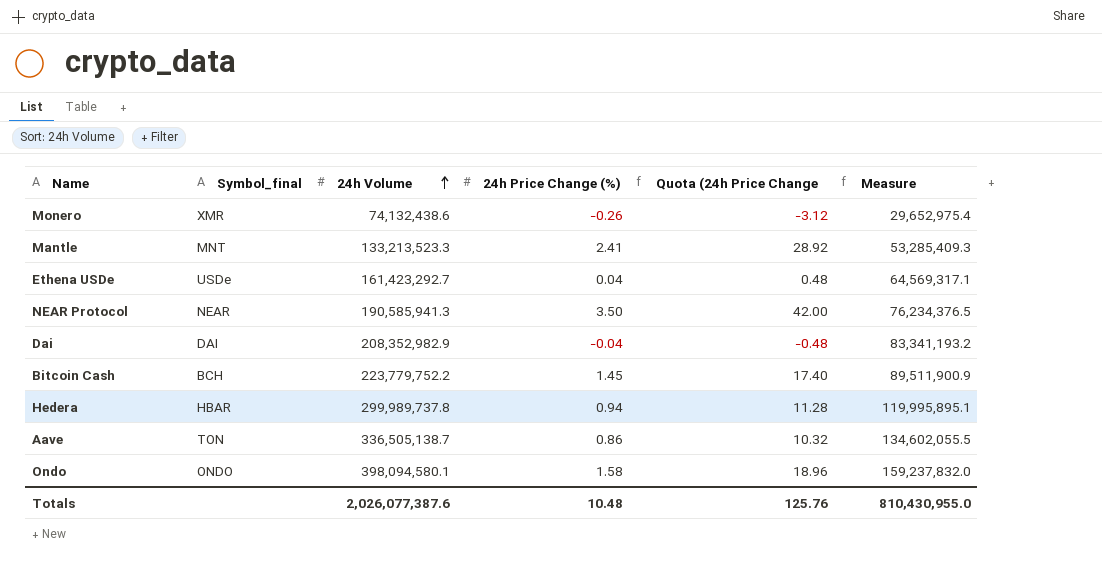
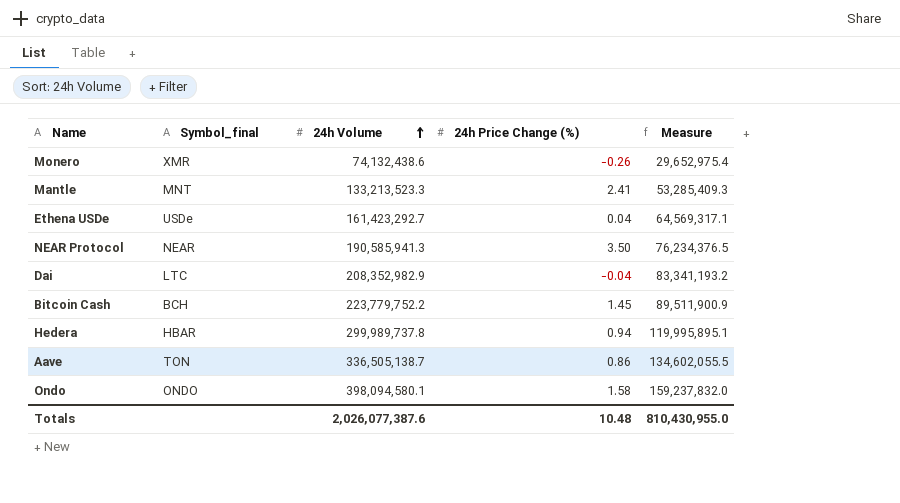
column Quota (24h Price Change | formula: [24h Price Change (%)] * 12 -> none
Dai | Symbol_final: DAI -> LTC

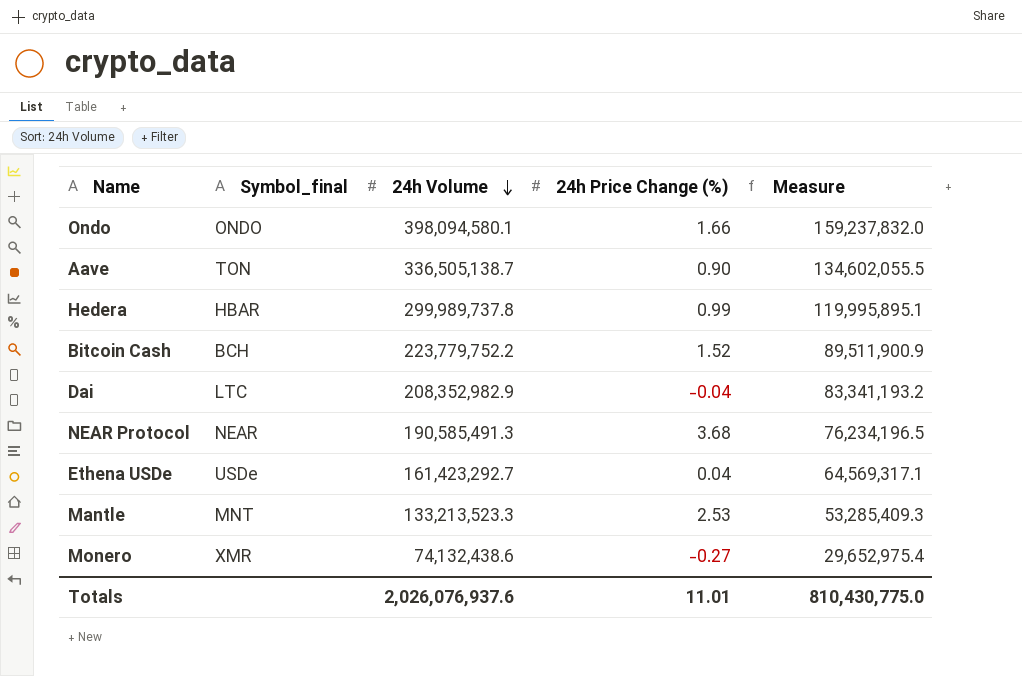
row order: 24h Volume ascending -> 24h Volume descending
Ondo | 24h Price Change (%): 1.58 -> 1.66
Aave | 24h Price Change (%): 0.86 -> 0.90
Hedera | 24h Price Change (%): 0.94 -> 0.99
Bitcoin Cash | 24h Price Change (%): 1.45 -> 1.52
NEAR Protocol | 24h Volume: 190,585,941.3 -> 190,585,491.3
NEAR Protocol | 24h Price Change (%): 3.50 -> 3.68
NEAR Protocol | Measure: 76,234,376.5 -> 76,234,196.5
Mantle | 24h Price Change (%): 2.41 -> 2.53
Monero | 24h Price Change (%): -0.26 -> -0.27
Totals | 24h Volume: 2,026,077,387.6 -> 2,026,076,937.6
Totals | 24h Price Change (%): 10.48 -> 11.01
Totals | Measure: 810,430,955.0 -> 810,430,775.0

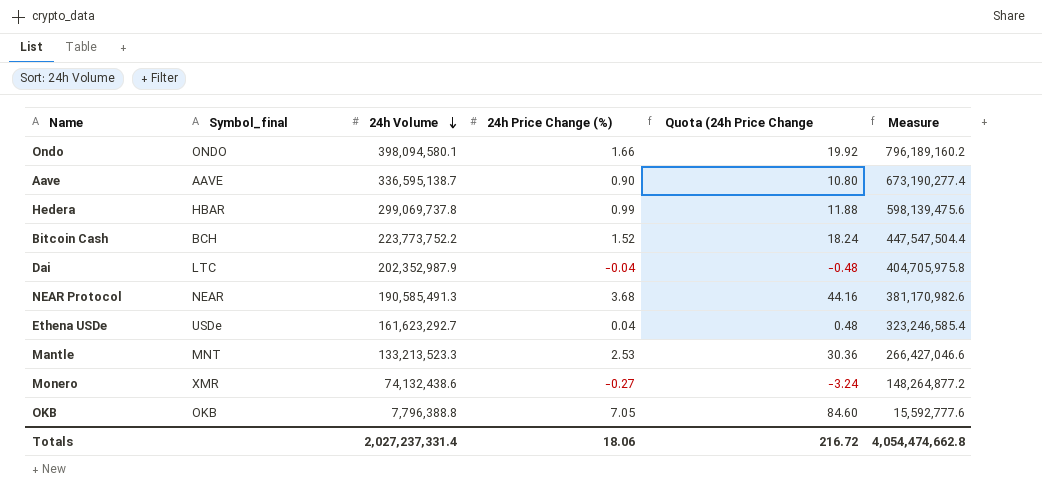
column Quota (24h Price Change | formula: none -> [24h Price Change (%)] * 12
column Measure | formula: [24h Volume] * 0.4 -> [24h Volume] * 2
Aave | Symbol_final: TON -> AAVE
Aave | 24h Volume: 336,505,138.7 -> 336,595,138.7
Hedera | 24h Volume: 299,989,737.8 -> 299,069,737.8
Bitcoin Cash | 24h Volume: 223,779,752.2 -> 223,773,752.2
Dai | 24h Volume: 208,352,982.9 -> 202,352,987.9
Ethena USDe | 24h Volume: 161,423,292.7 -> 161,623,292.7
row OKB: none -> OKB | 7,796,388.8 | 7.05 | 84.60 | 15,592,777.6
Totals | 24h Volume: 2,026,076,937.6 -> 2,027,237,331.4
Totals | 24h Price Change (%): 11.01 -> 18.06
Totals | Measure: 810,430,775.0 -> 4,054,474,662.8

